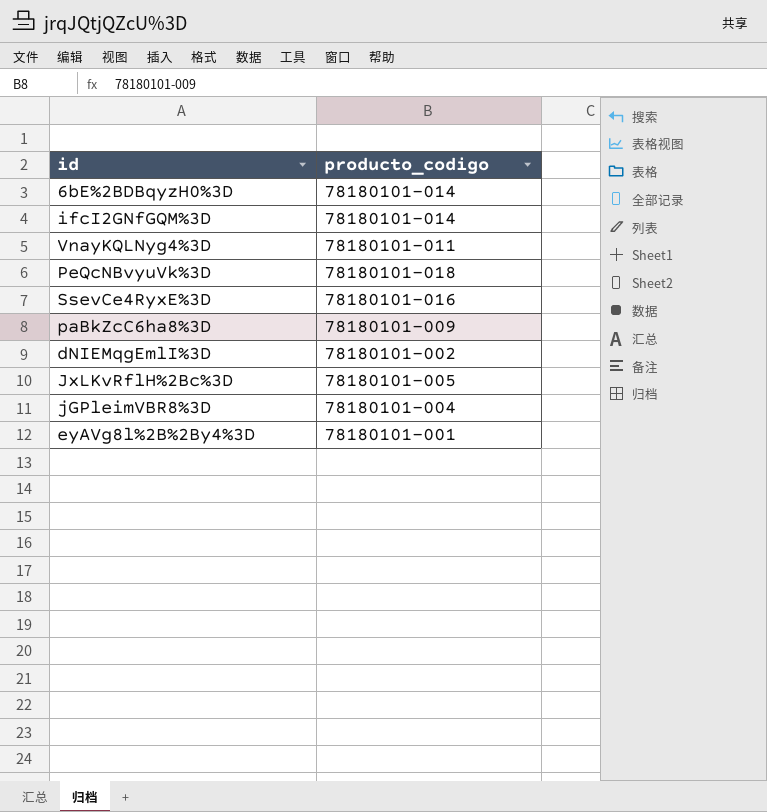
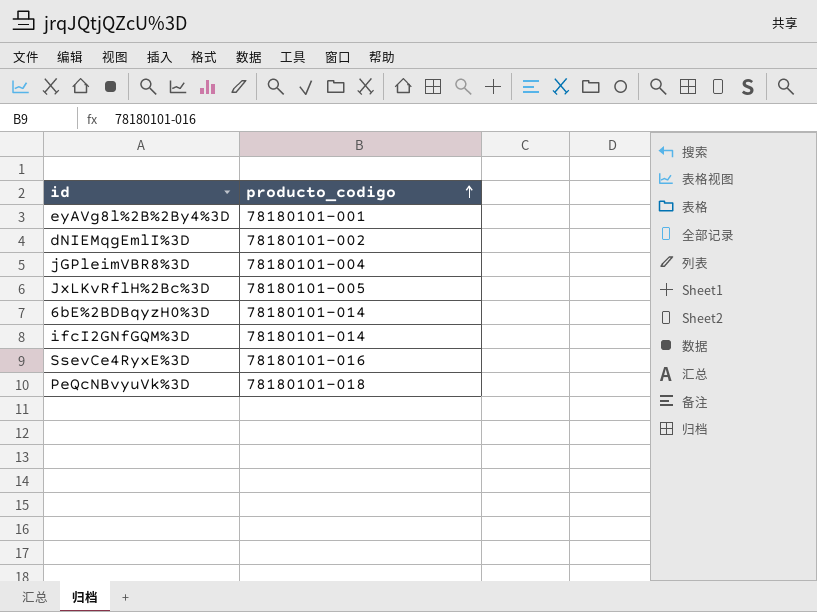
row order: none -> producto_codigo ascending
row VnayKQLNyg4%3D: 78180101-011 -> none
row paBkZcC6ha8%3D: 78180101-009 -> none

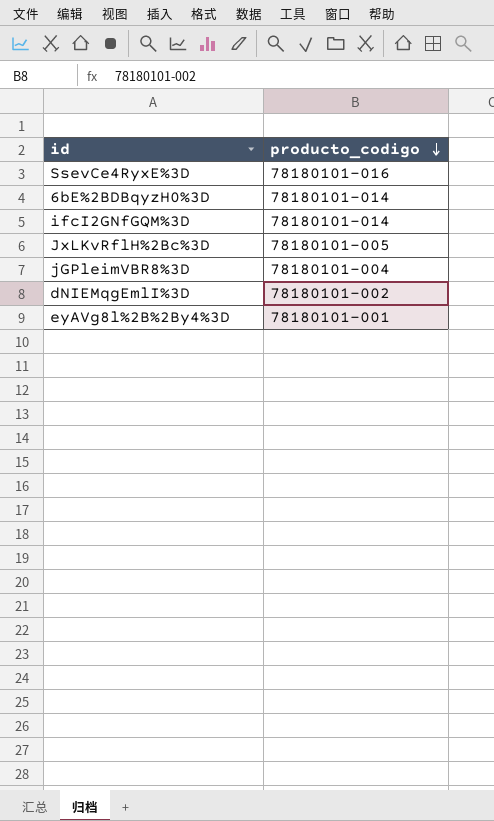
row order: producto_codigo ascending -> producto_codigo descending
row PeQcNBvyuVk%3D: 78180101-018 -> none

